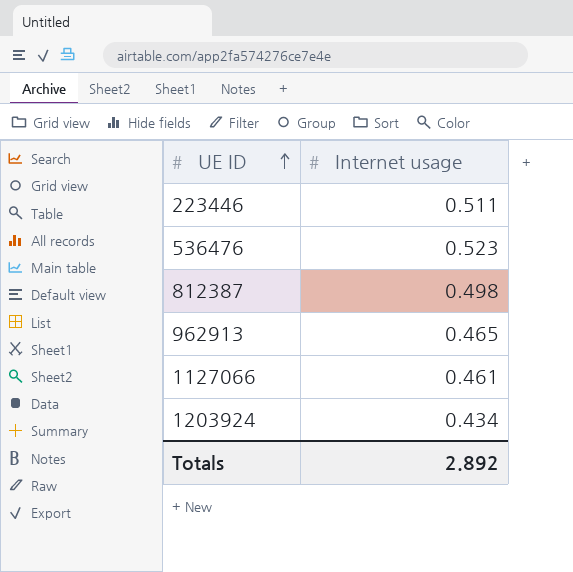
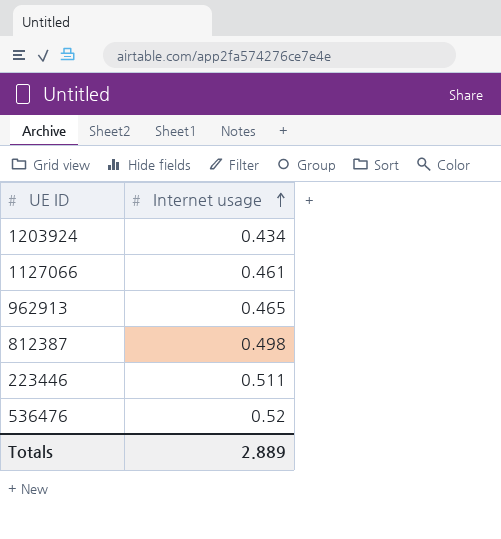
row order: UE ID ascending -> Internet usage ascending
536476 | Internet usage: 0.523 -> 0.52
Totals | Internet usage: 2.892 -> 2.889

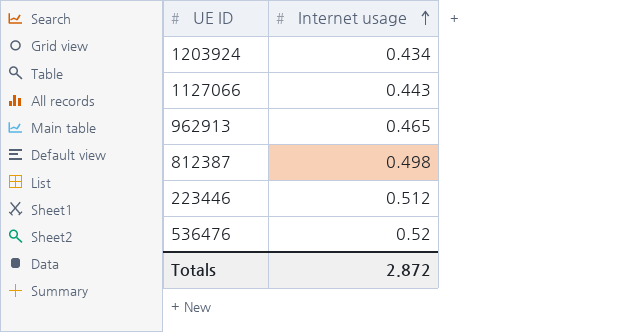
1127066 | Internet usage: 0.461 -> 0.443
223446 | Internet usage: 0.511 -> 0.512
Totals | Internet usage: 2.889 -> 2.872

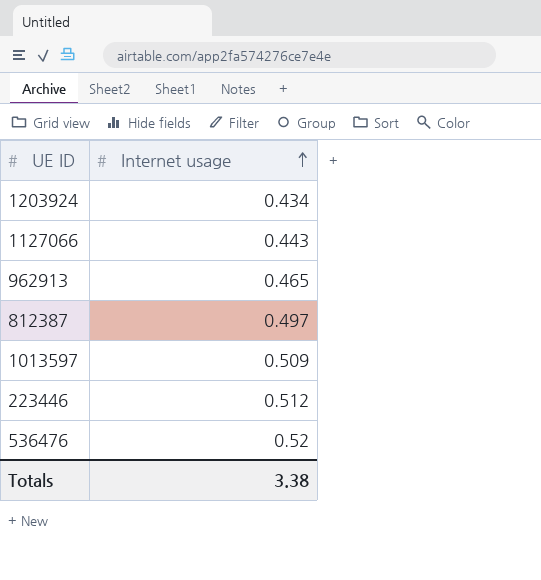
812387 | Internet usage: 0.498 -> 0.497
row 1013597: none -> 0.509
Totals | Internet usage: 2.872 -> 3.38

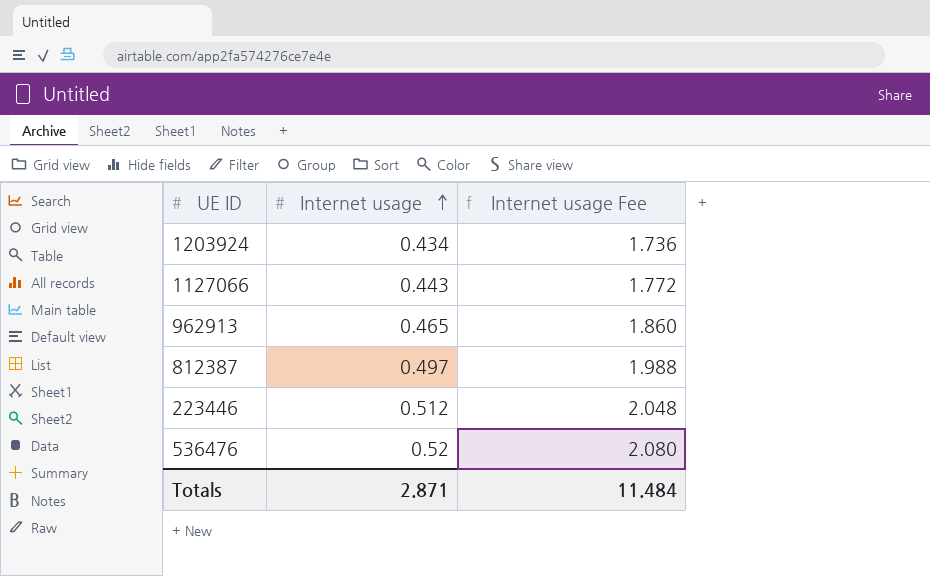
column Internet usage Fee | formula: none -> [Internet usage] * 4
row 1013597: 0.509 -> none
Totals | Internet usage: 3.38 -> 2.871

